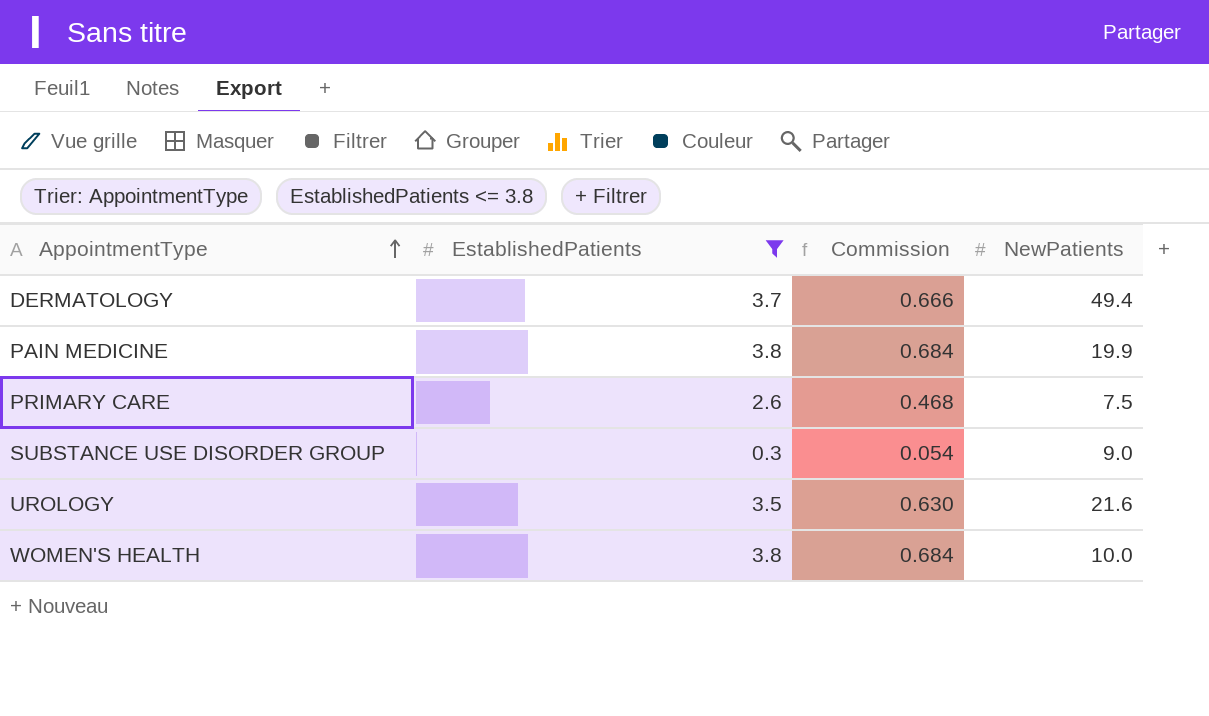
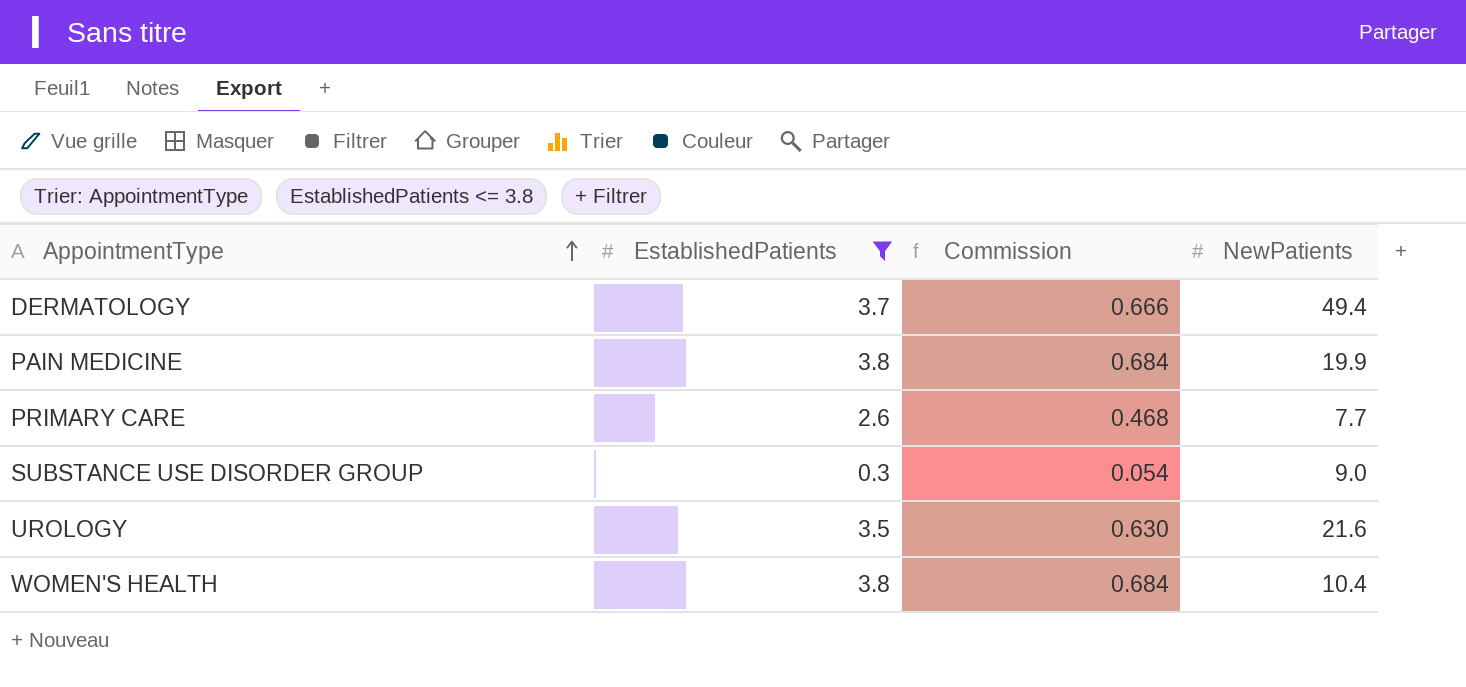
PRIMARY CARE | NewPatients: 7.5 -> 7.7
WOMEN'S HEALTH | NewPatients: 10.0 -> 10.4

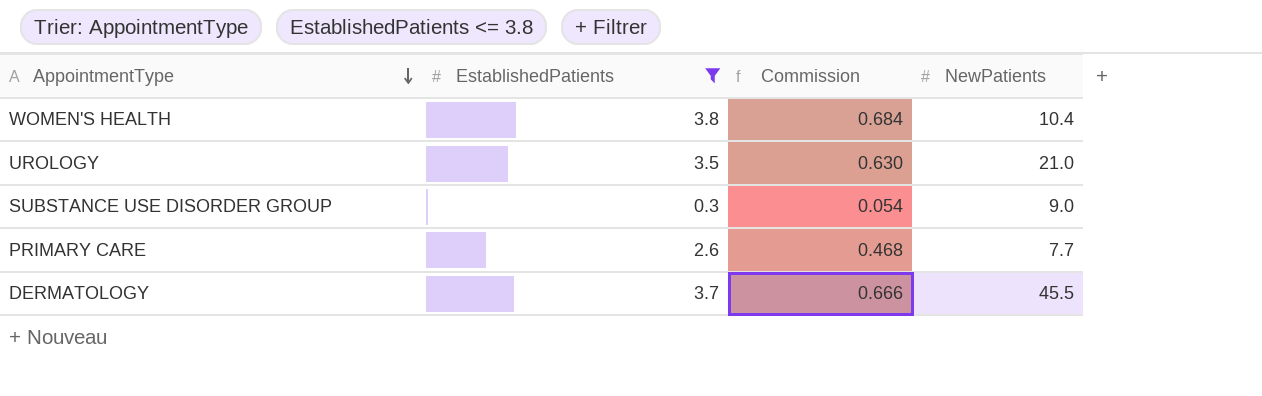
row order: AppointmentType ascending -> AppointmentType descending
row PAIN MEDICINE: 3.8 | 0.684 | 19.9 -> none
UROLOGY | NewPatients: 21.6 -> 21.0
DERMATOLOGY | NewPatients: 49.4 -> 45.5

